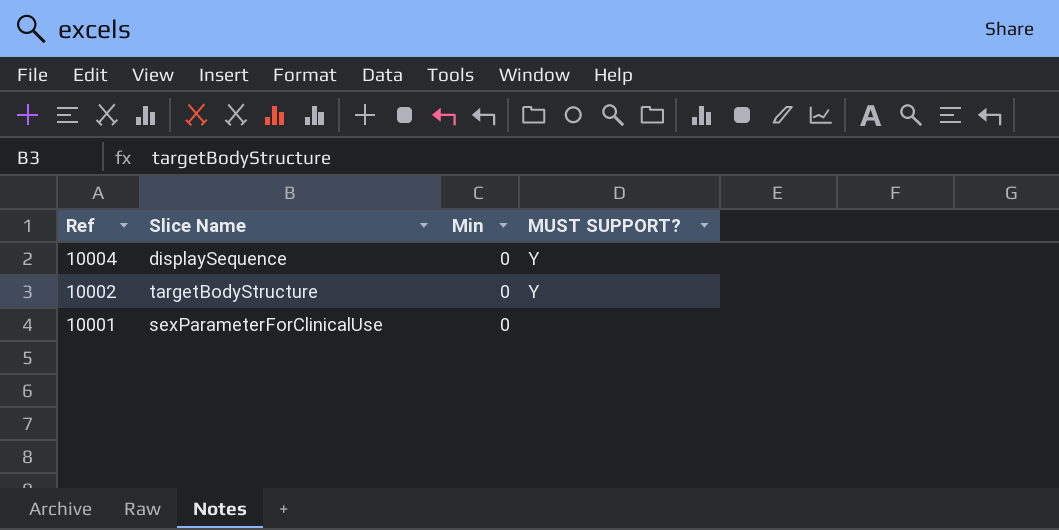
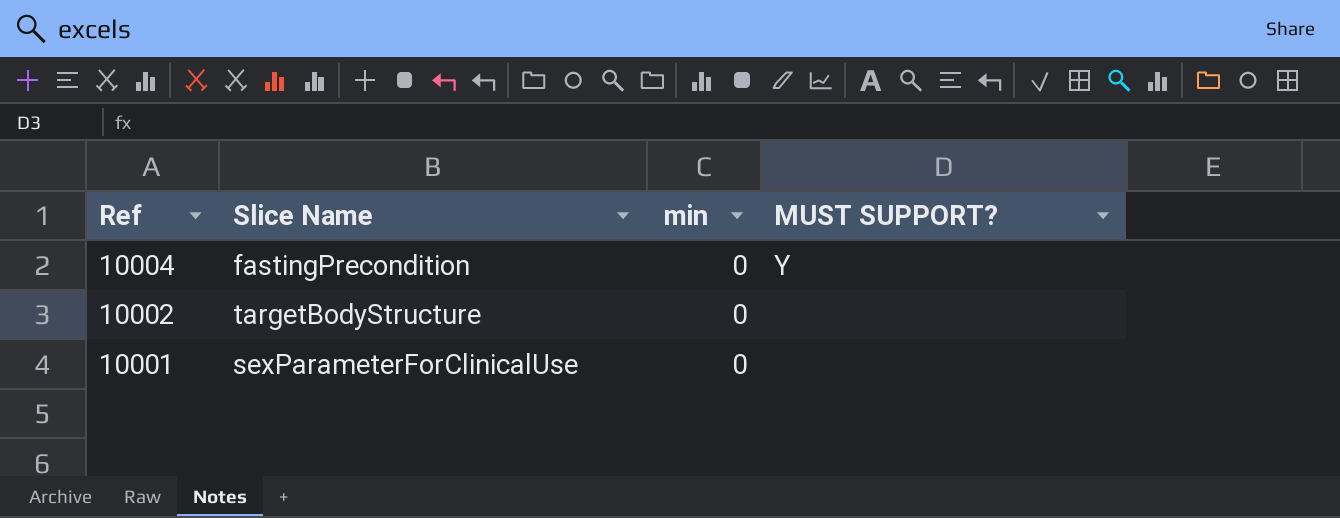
column name: Min -> min
10004 | Slice Name: displaySequence -> fastingPrecondition
10002 | MUST SUPPORT?: Y -> none

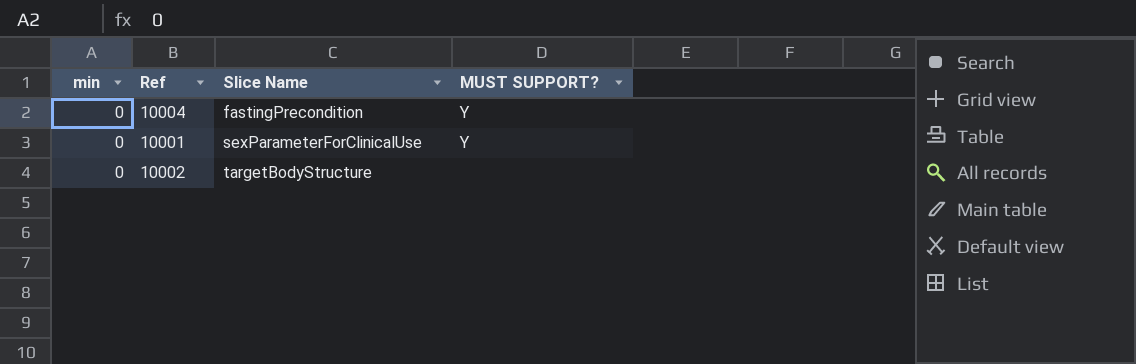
row order: Ref descending -> Slice Name ascending
column min | position: 3 -> 1
10001 | MUST SUPPORT?: none -> Y

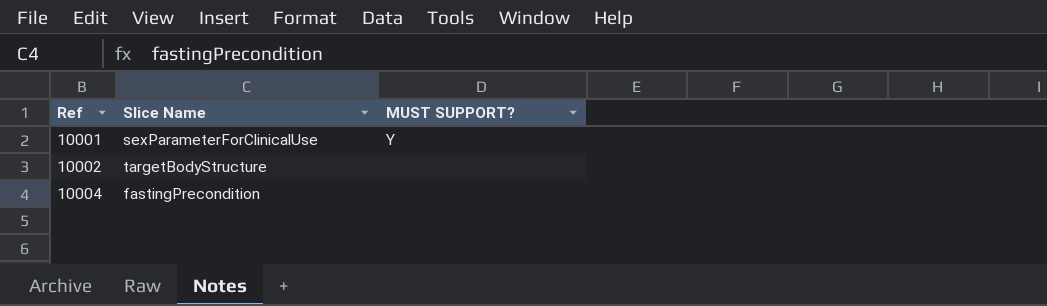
row order: Slice Name ascending -> Ref ascending
column min | position: 1 -> none
10004 | MUST SUPPORT?: Y -> none

